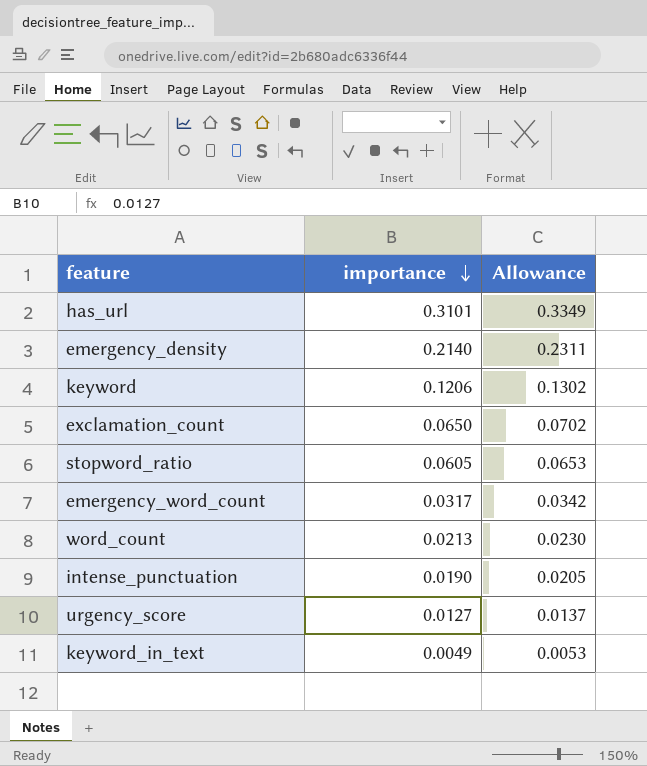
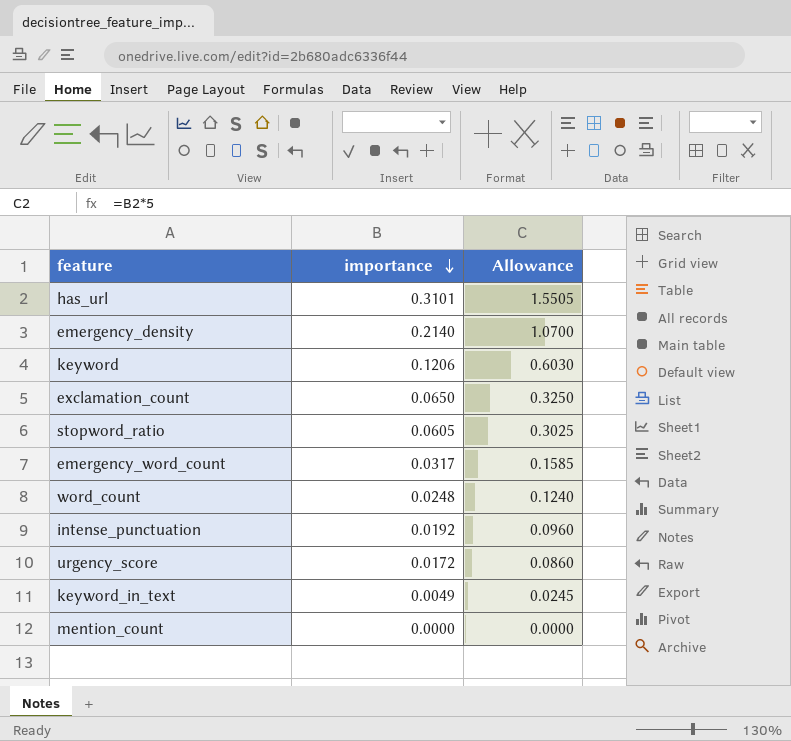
column Allowance | formula: [importance] * 1.08 -> [importance] * 5
word_count | importance: 0.0213 -> 0.0248
intense_punctuation | importance: 0.0190 -> 0.0192
urgency_score | importance: 0.0127 -> 0.0172
row mention_count: none -> 0.0000 | 0.0000

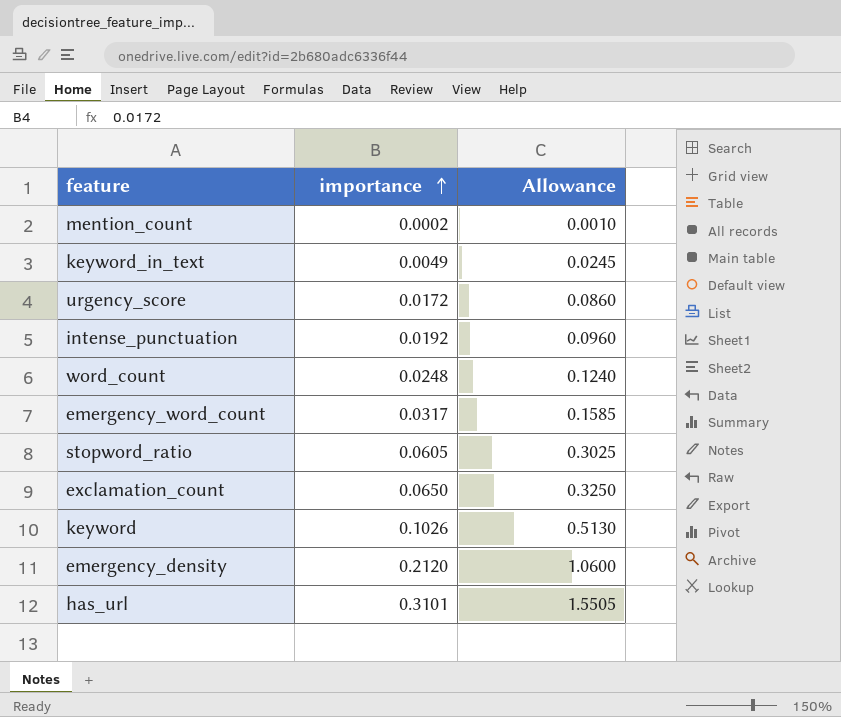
row order: importance descending -> importance ascending
mention_count | importance: 0.0000 -> 0.0002
mention_count | Allowance: 0.0000 -> 0.0010
keyword | importance: 0.1206 -> 0.1026
keyword | Allowance: 0.6030 -> 0.5130
emergency_density | importance: 0.2140 -> 0.2120
emergency_density | Allowance: 1.0700 -> 1.0600

